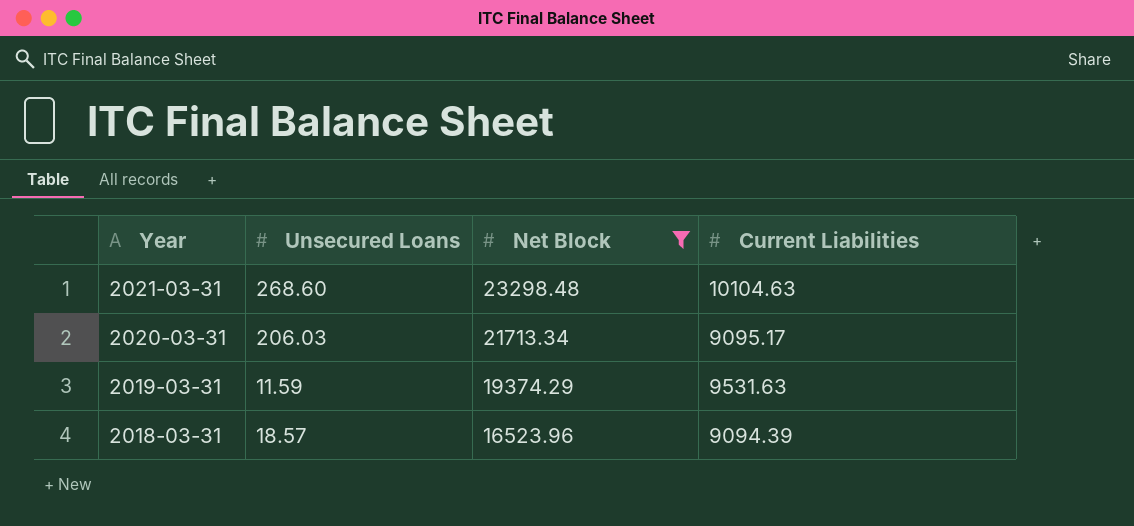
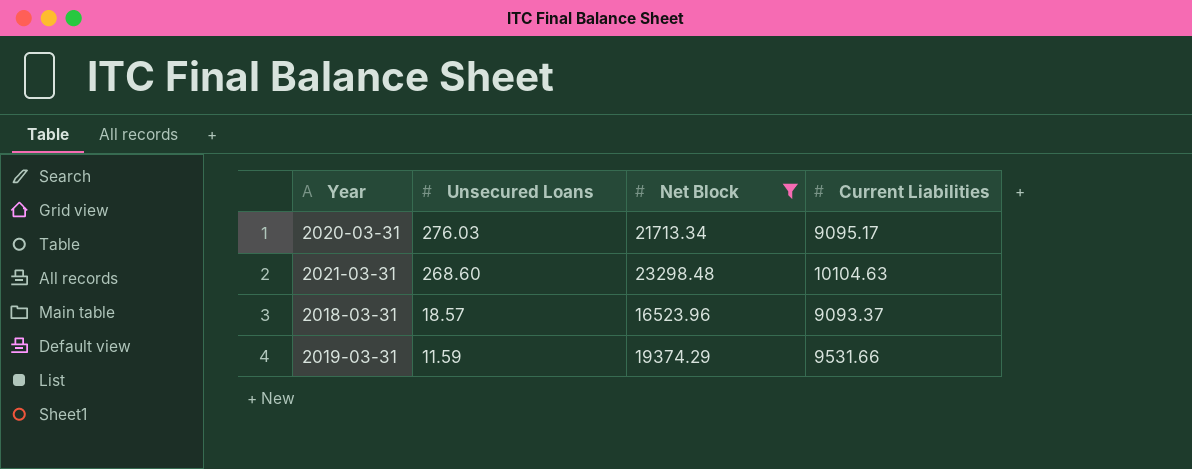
row order: Year descending -> Unsecured Loans descending
2020-03-31 | Unsecured Loans: 206.03 -> 276.03
2018-03-31 | Current Liabilities: 9094.39 -> 9093.37
2019-03-31 | Current Liabilities: 9531.63 -> 9531.66

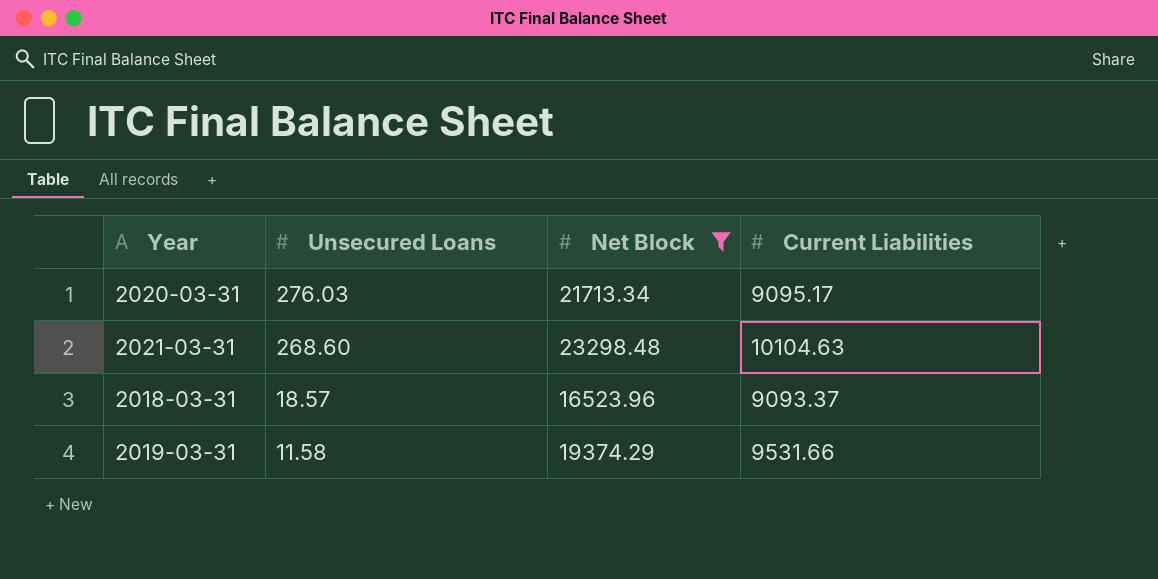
2019-03-31 | Unsecured Loans: 11.59 -> 11.58

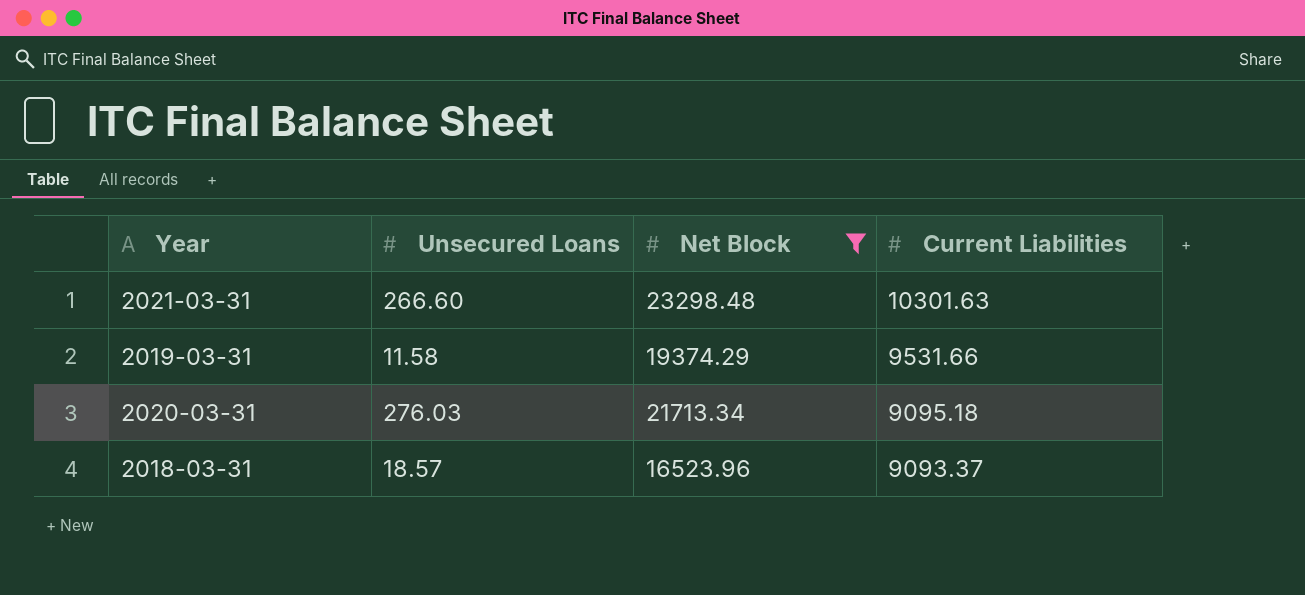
row order: Unsecured Loans descending -> Current Liabilities descending
2021-03-31 | Unsecured Loans: 268.60 -> 266.60
2021-03-31 | Current Liabilities: 10104.63 -> 10301.63
2020-03-31 | Current Liabilities: 9095.17 -> 9095.18

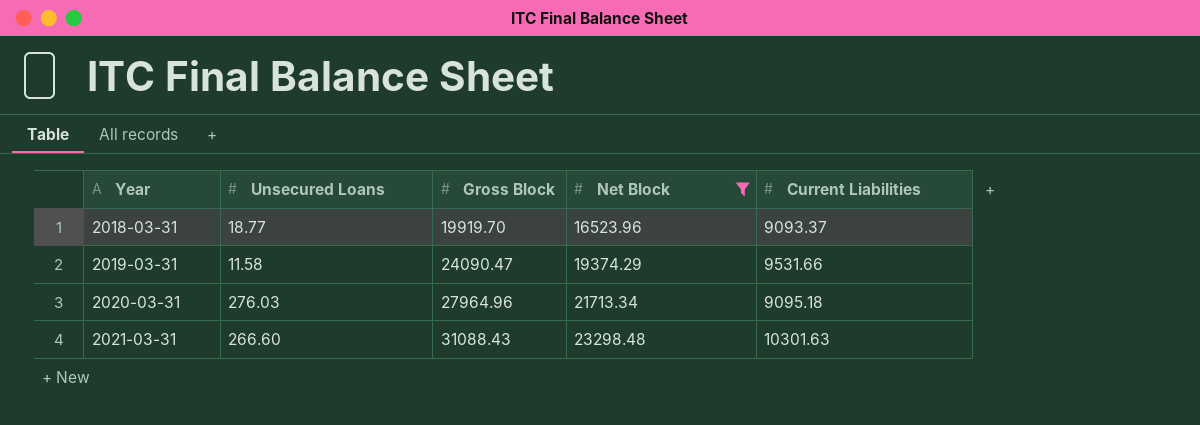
row order: Current Liabilities descending -> Year ascending
column Gross Block | position: none -> 3
2018-03-31 | Unsecured Loans: 18.57 -> 18.77

